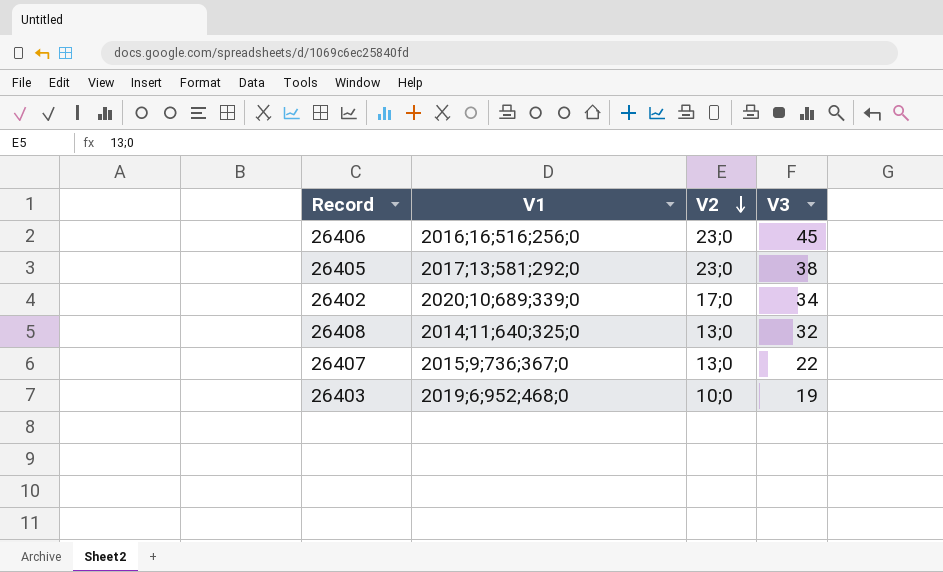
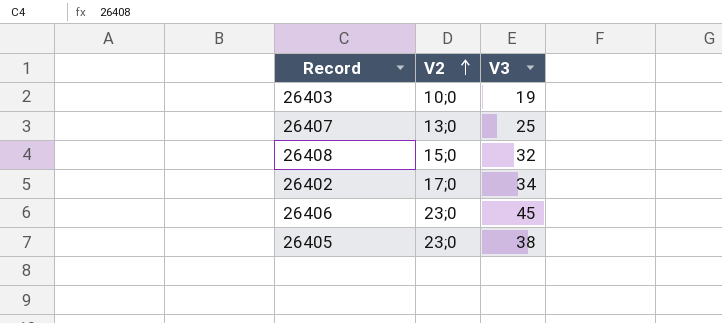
row order: V2 descending -> V2 ascending
column V1 | position: 2 -> none
26407 | V3: 22 -> 25
26408 | V2: 13;0 -> 15;0

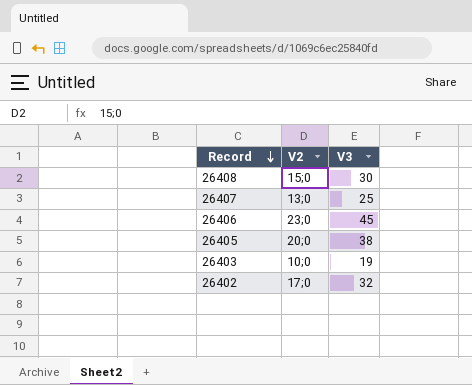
row order: V2 ascending -> Record descending
26408 | V3: 32 -> 30
26405 | V2: 23;0 -> 20;0
26402 | V3: 34 -> 32

